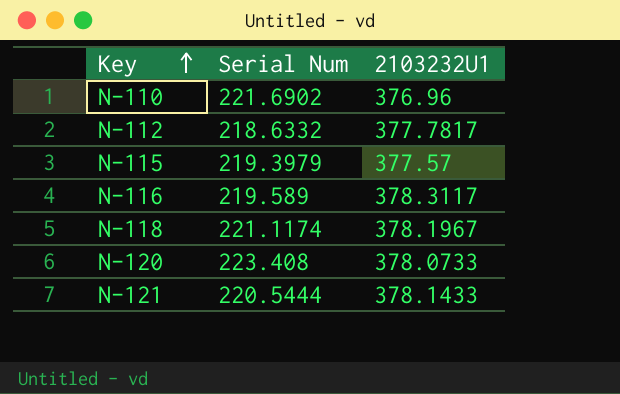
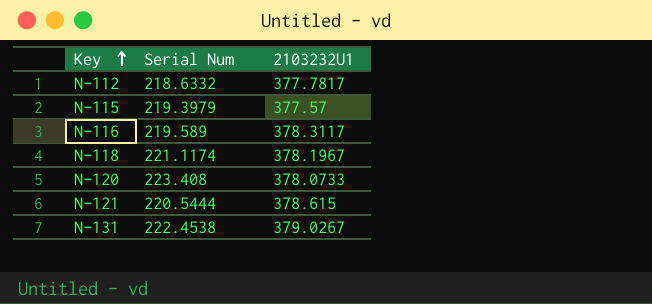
row N-110: 221.6902 | 376.96 -> none
N-121 | 2103232U1: 378.1433 -> 378.615
row N-131: none -> 222.4538 | 379.0267

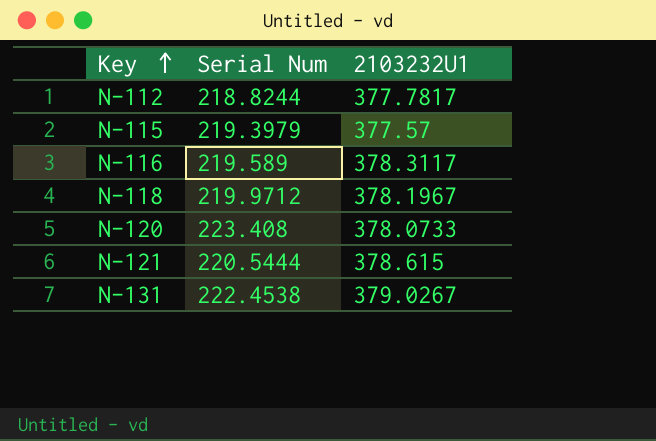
N-112 | Serial Num: 218.6332 -> 218.8244
N-118 | Serial Num: 221.1174 -> 219.9712

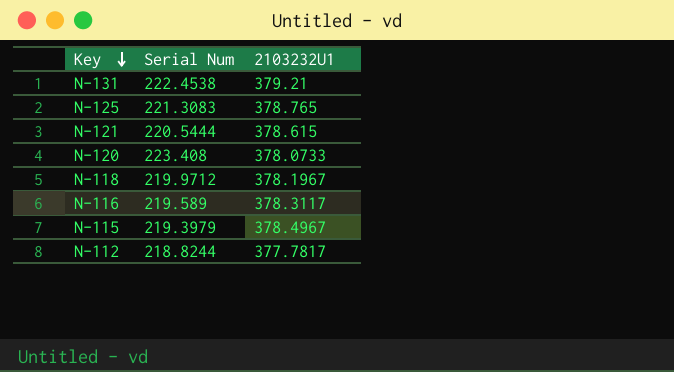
row order: Key ascending -> Key descending
N-131 | 2103232U1: 379.0267 -> 379.21
row N-125: none -> 221.3083 | 378.765
N-115 | 2103232U1: 377.57 -> 378.4967

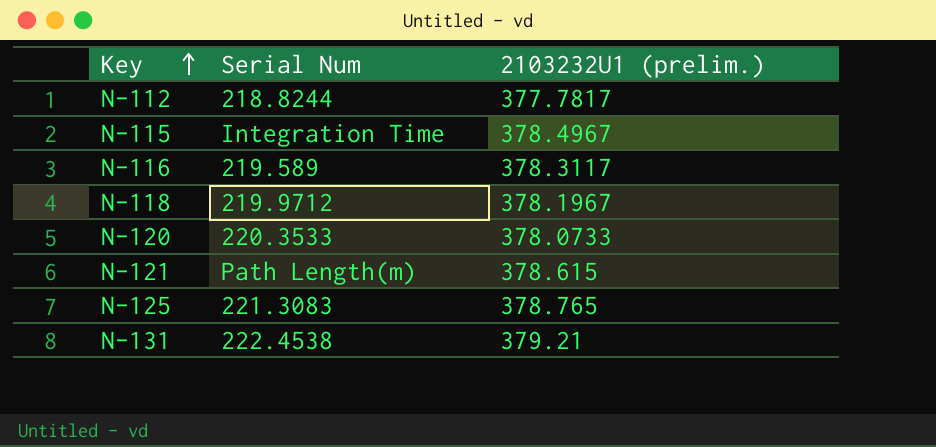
row order: Key descending -> Key ascending
column name: 2103232U1 -> 2103232U1 (prelim.)
N-115 | Serial Num: 219.3979 -> Integration Time
N-120 | Serial Num: 223.408 -> 220.3533
N-121 | Serial Num: 220.5444 -> Path Length(m)

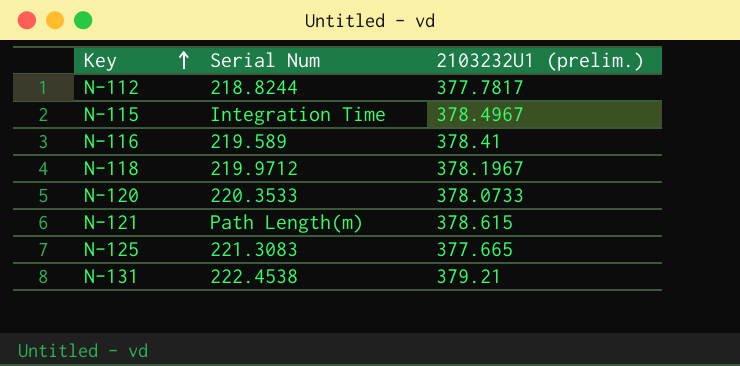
N-116 | 2103232U1 (prelim.): 378.3117 -> 378.41
N-125 | 2103232U1 (prelim.): 378.765 -> 377.665

